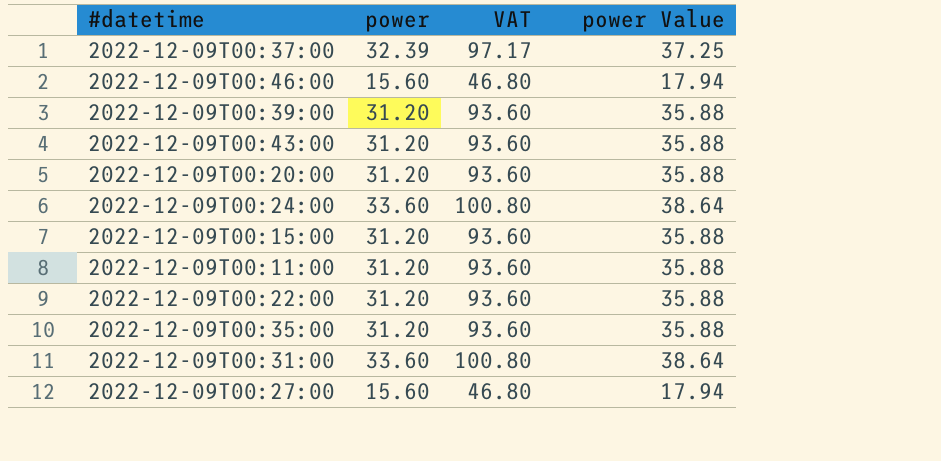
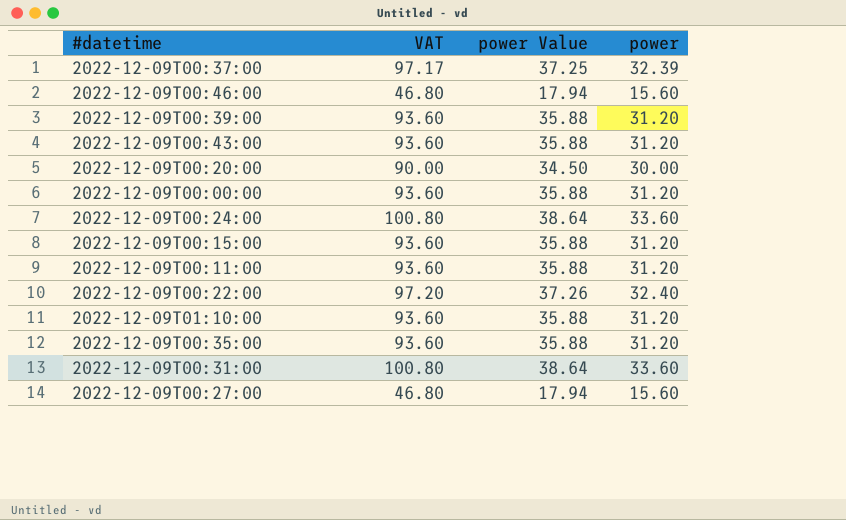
column power | position: 2 -> 4
2022-12-09T00:20:00 | VAT: 93.60 -> 90.00
2022-12-09T00:20:00 | power Value: 35.88 -> 34.50
2022-12-09T00:20:00 | power: 31.20 -> 30.00
row 2022-12-09T00:00:00: none -> 93.60 | 35.88 | 31.20
2022-12-09T00:22:00 | VAT: 93.60 -> 97.20
2022-12-09T00:22:00 | power Value: 35.88 -> 37.26
2022-12-09T00:22:00 | power: 31.20 -> 32.40
row 2022-12-09T01:10:00: none -> 93.60 | 35.88 | 31.20

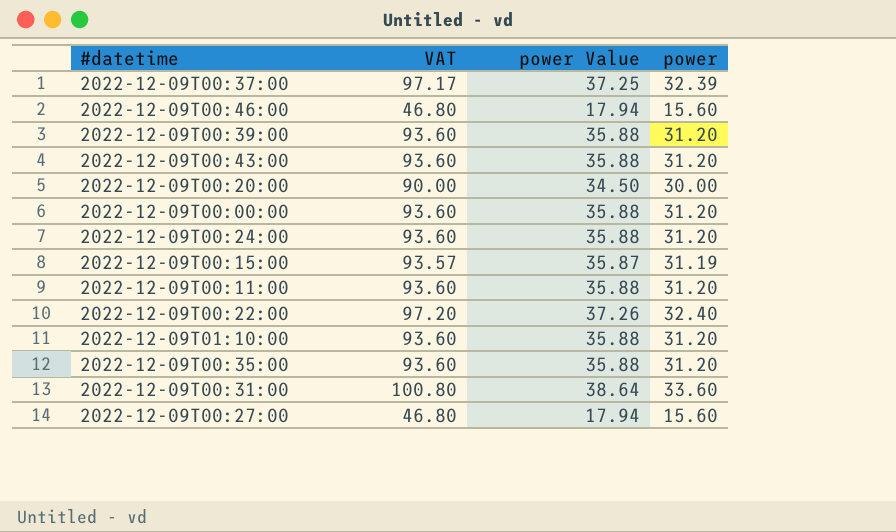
2022-12-09T00:24:00 | VAT: 100.80 -> 93.60
2022-12-09T00:24:00 | power Value: 38.64 -> 35.88
2022-12-09T00:24:00 | power: 33.60 -> 31.20
2022-12-09T00:15:00 | VAT: 93.60 -> 93.57
2022-12-09T00:15:00 | power Value: 35.88 -> 35.87
2022-12-09T00:15:00 | power: 31.20 -> 31.19

